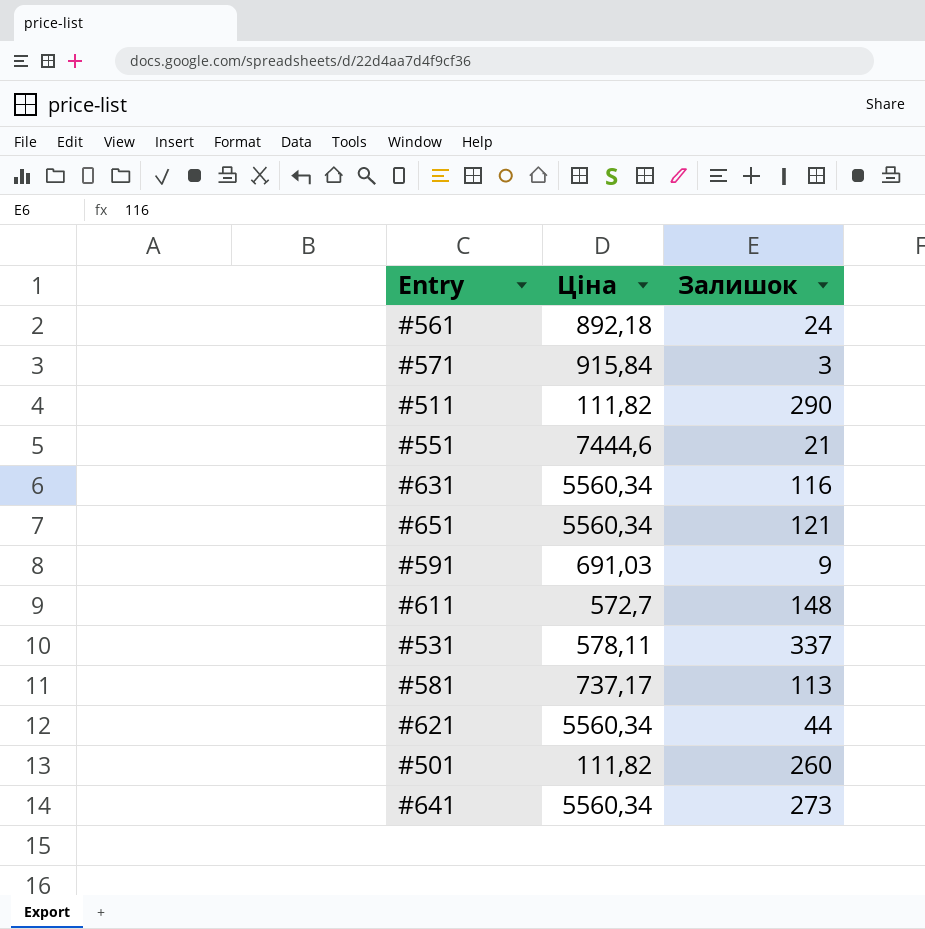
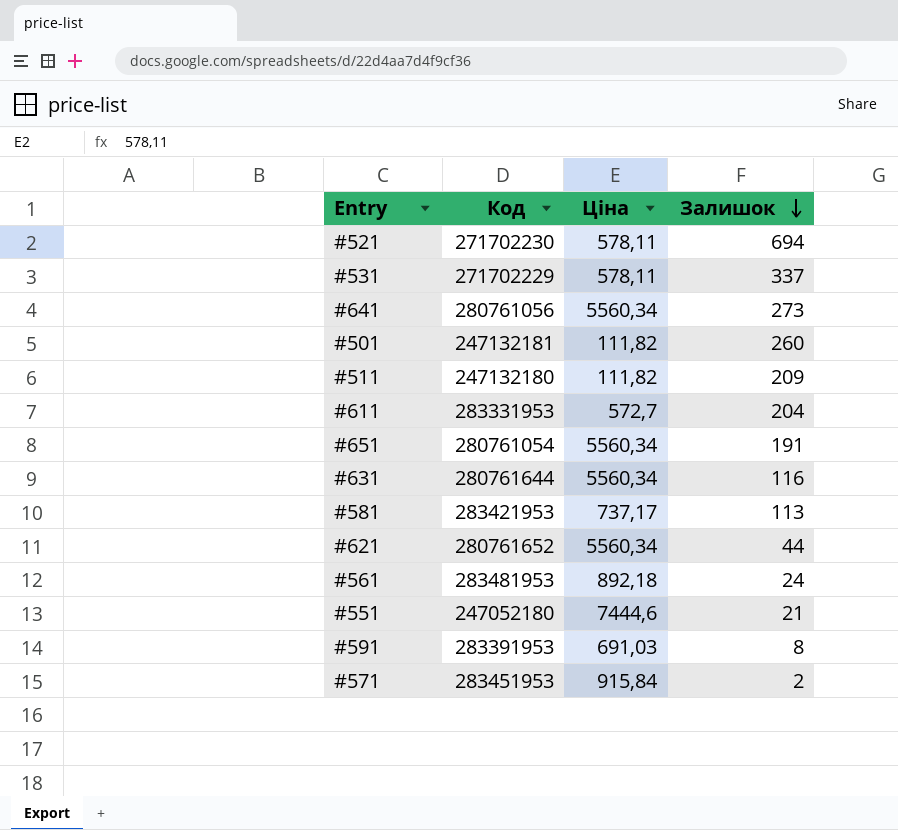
row order: none -> Залишок descending
column Код | position: none -> 2
row #521: none -> 271702230 | 578,11 | 694
#511 | Залишок: 290 -> 209
#611 | Залишок: 148 -> 204
#651 | Залишок: 121 -> 191
#591 | Залишок: 9 -> 8
#571 | Залишок: 3 -> 2

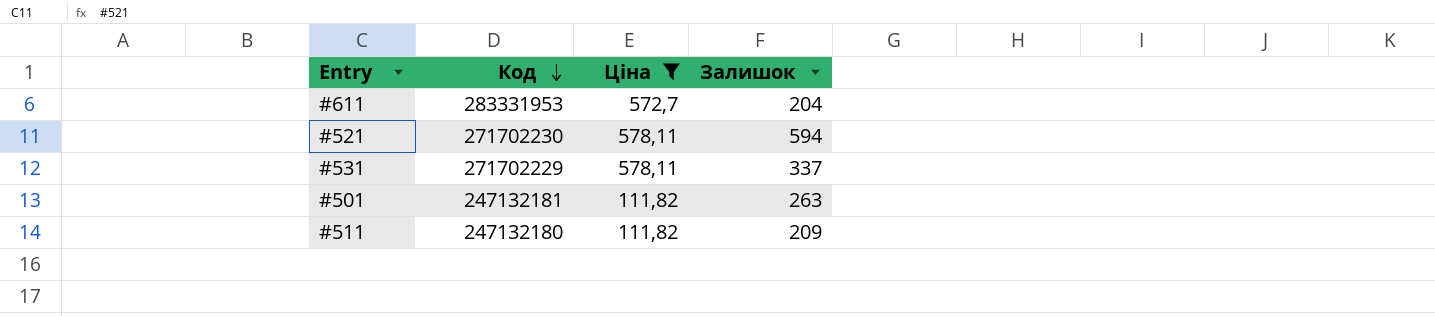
filter: none -> Ціна <= 578,11
row order: Залишок descending -> Код descending
#521 | Залишок: 694 -> 594
#501 | Залишок: 260 -> 263

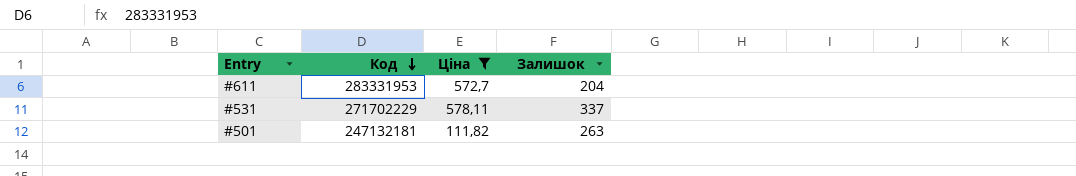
row #521: 271702230 | 578,11 | 594 -> none
row #511: 247132180 | 111,82 | 209 -> none

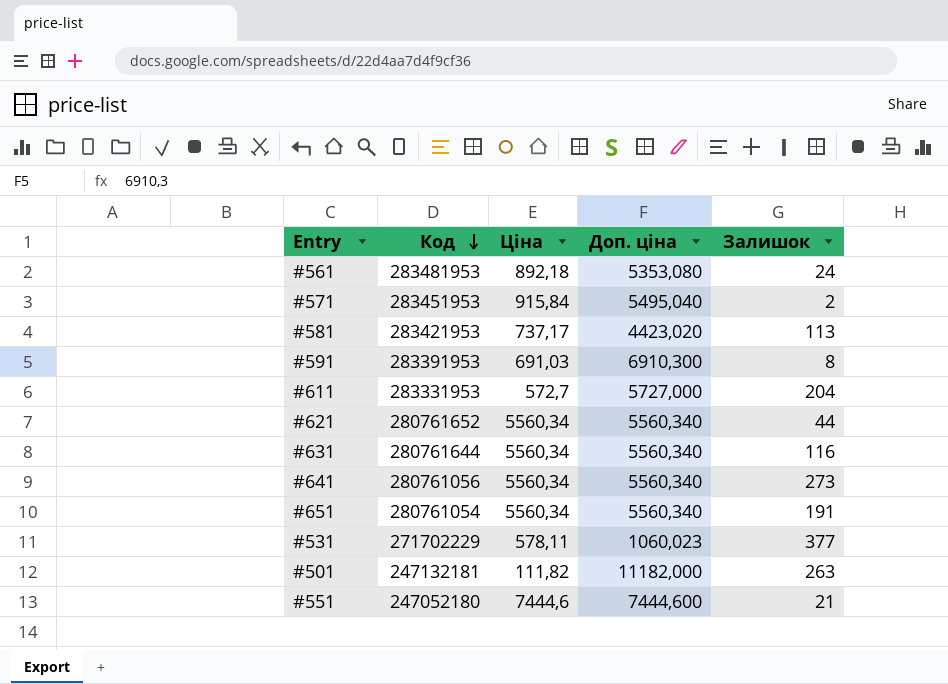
filter: Ціна <= 578,11 -> none
column Доп. ціна | position: none -> 4
#531 | Залишок: 337 -> 377

